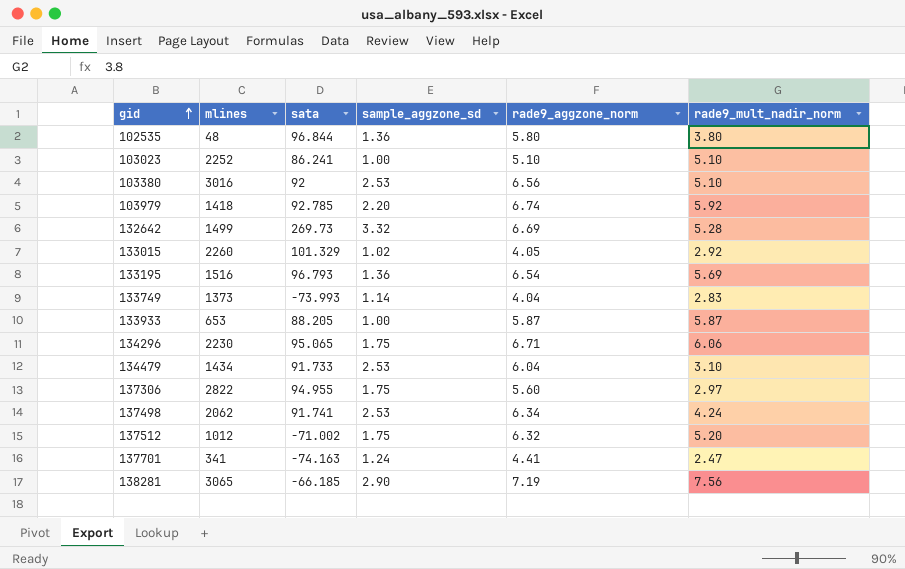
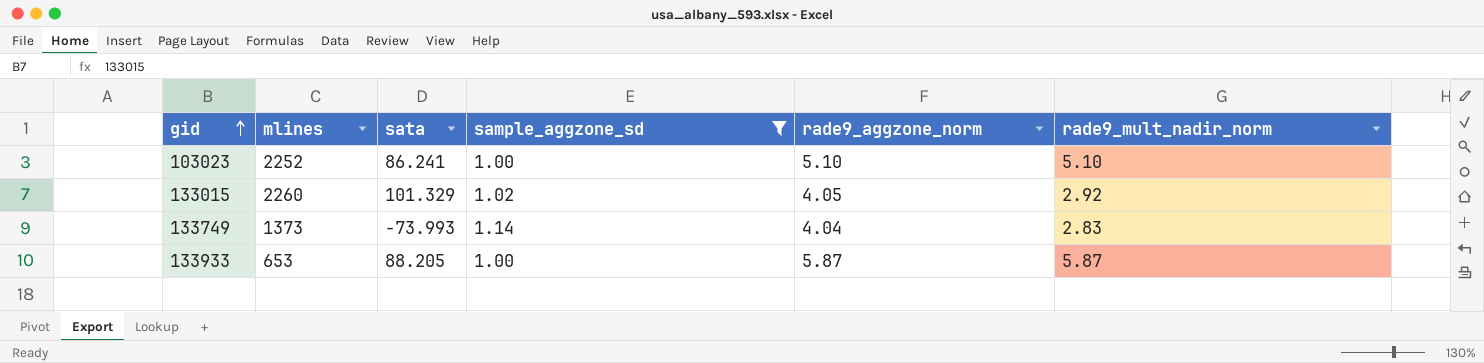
filter: none -> sample_aggzone_sd <= 1.14

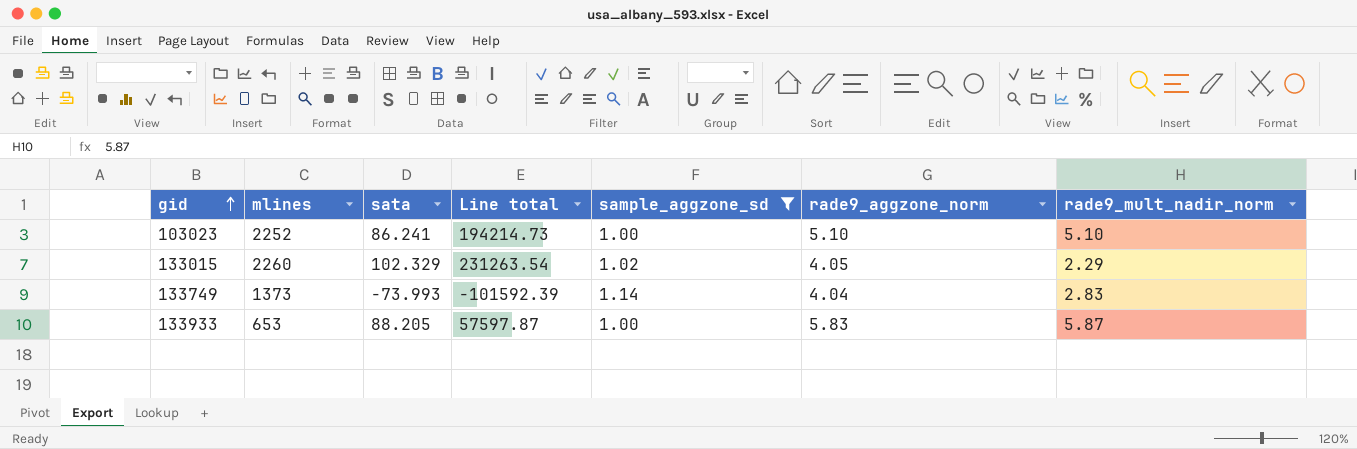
column Line total | formula: none -> [mlines] * [sata]
133015 | sata: 101.329 -> 102.329
133015 | rade9_mult_nadir_norm: 2.92 -> 2.29
133933 | rade9_aggzone_norm: 5.87 -> 5.83

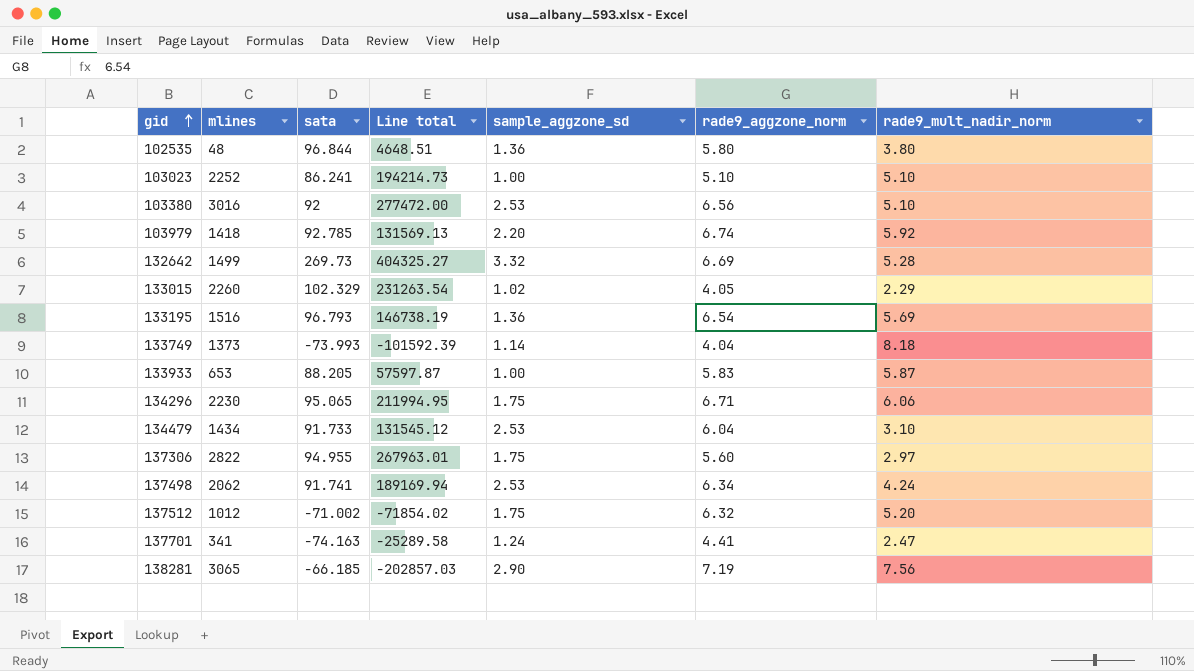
filter: sample_aggzone_sd <= 1.14 -> none
133749 | rade9_mult_nadir_norm: 2.83 -> 8.18

